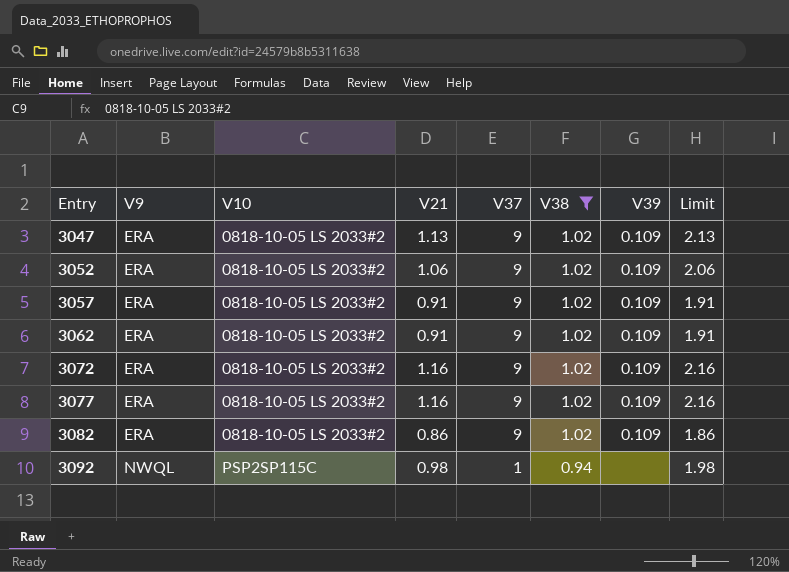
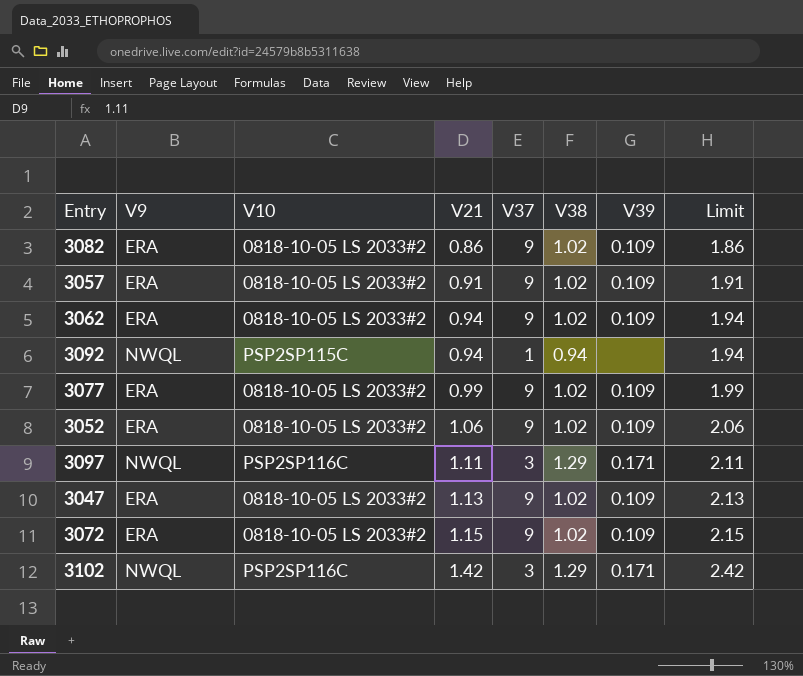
filter: V38 != 1.29 -> none
row order: Entry ascending -> V21 ascending
3062 | V21: 0.91 -> 0.94
3062 | Limit: 1.91 -> 1.94
3092 | V21: 0.98 -> 0.94
3092 | Limit: 1.98 -> 1.94
3077 | V21: 1.16 -> 0.99
3077 | Limit: 2.16 -> 1.99
3072 | V21: 1.16 -> 1.15
3072 | Limit: 2.16 -> 2.15

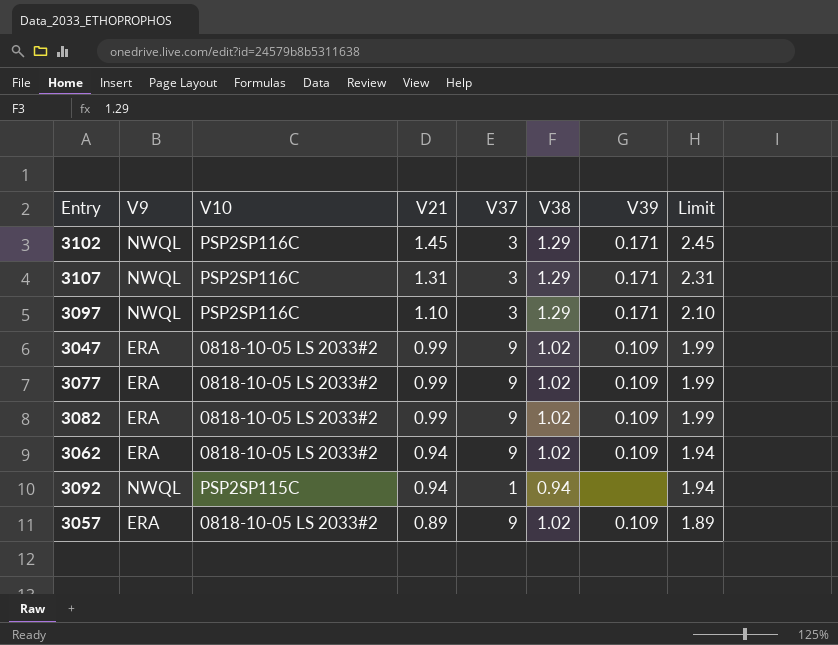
row order: V21 ascending -> V21 descending
row 3052: ERA | 0818-10-05 LS 2033#2 | 1.06 | 9 | 1.02 | 0.109 | 2.06 -> none
row 3072: ERA | 0818-10-05 LS 2033#2 | 1.15 | 9 | 1.02 | 0.109 | 2.15 -> none
3102 | V21: 1.42 -> 1.45
3102 | Limit: 2.42 -> 2.45
row 3107: none -> NWQL | PSP2SP116C | 1.31 | 3 | 1.29 | 0.171 | 2.31
3097 | V21: 1.11 -> 1.10
3097 | Limit: 2.11 -> 2.10
3047 | V21: 1.13 -> 0.99
3047 | Limit: 2.13 -> 1.99
3082 | V21: 0.86 -> 0.99
3082 | Limit: 1.86 -> 1.99
3057 | V21: 0.91 -> 0.89
3057 | Limit: 1.91 -> 1.89

